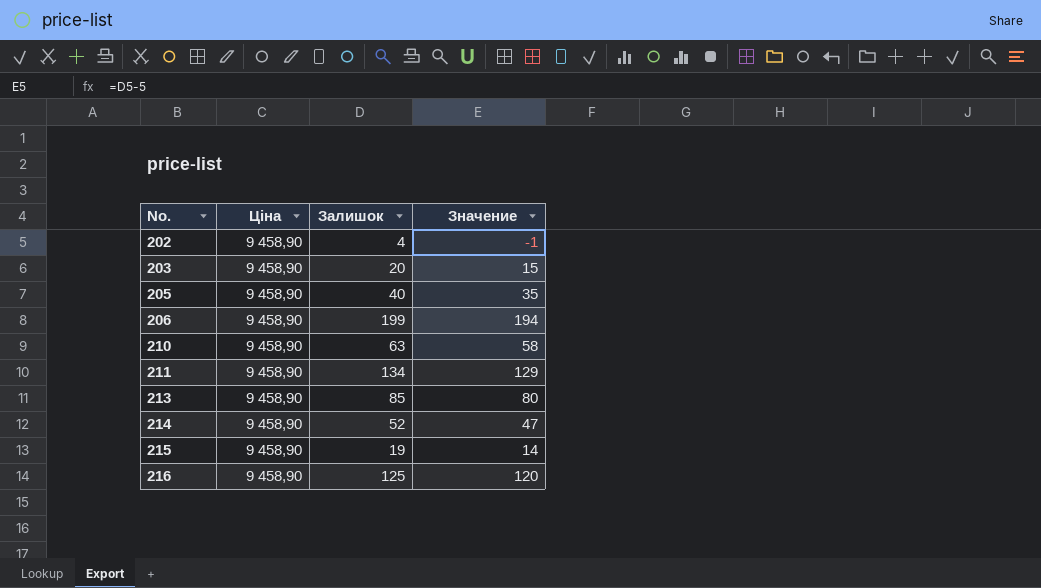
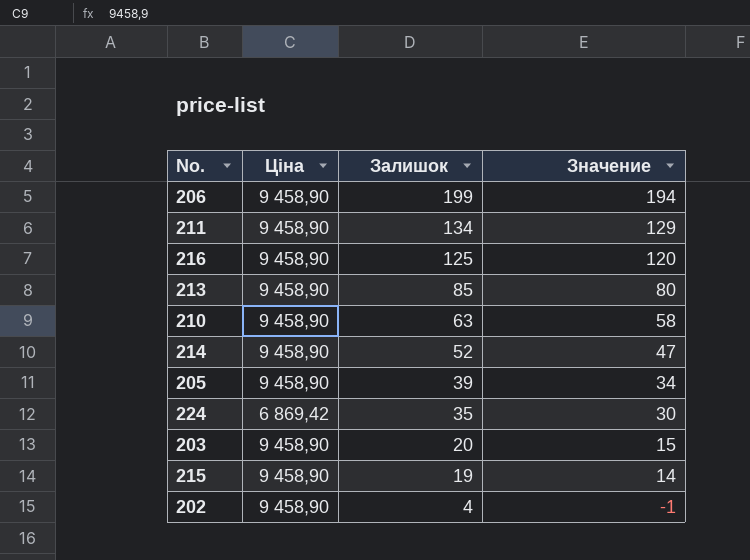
row order: No. ascending -> Залишок descending
205 | Залишок: 40 -> 39
205 | Значение: 35 -> 34
row 224: none -> 6 869,42 | 35 | 30

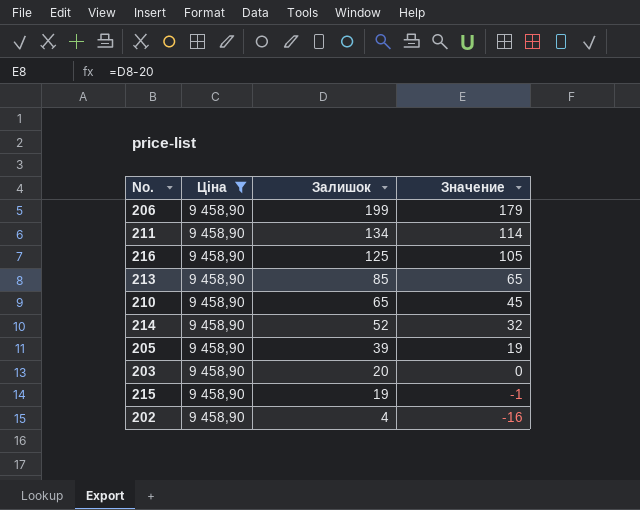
filter: none -> Ціна = 9 458,90
column Значение | formula: [Залишок] - 5 -> [Залишок] - 20
210 | Залишок: 63 -> 65

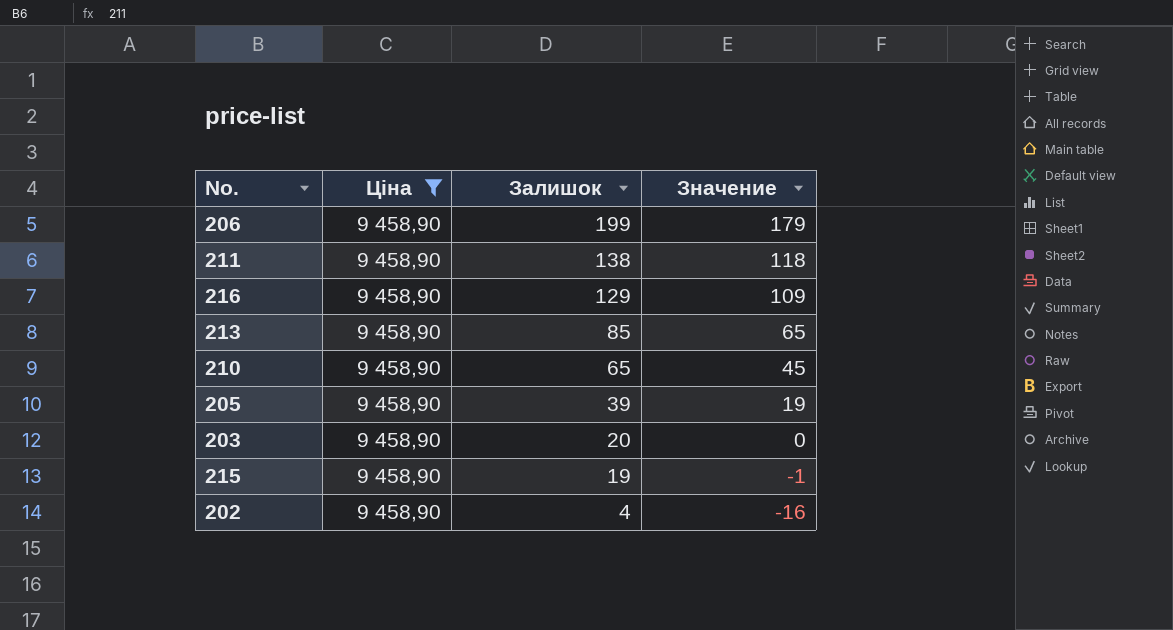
row 214: 9 458,90 | 52 | 32 -> none
211 | Залишок: 134 -> 138
211 | Значение: 114 -> 118
216 | Залишок: 125 -> 129
216 | Значение: 105 -> 109

